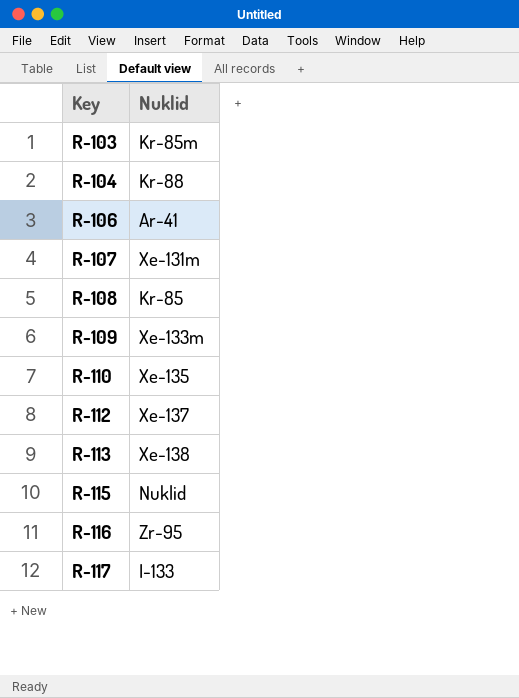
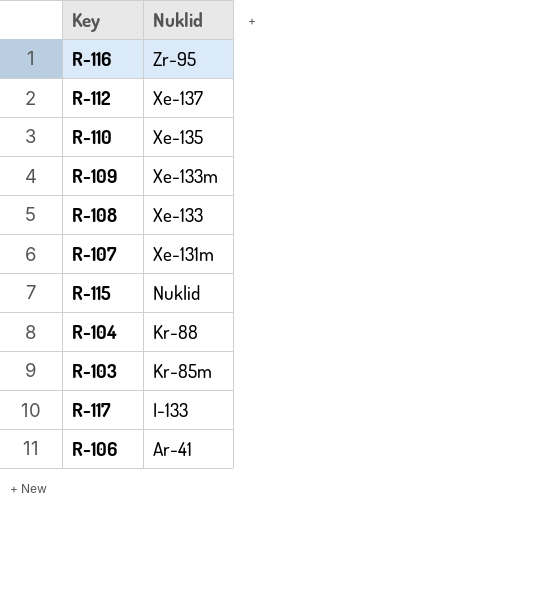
row order: Key ascending -> Nuklid descending
row R-113: Xe-138 -> none
R-108 | Nuklid: Kr-85 -> Xe-133

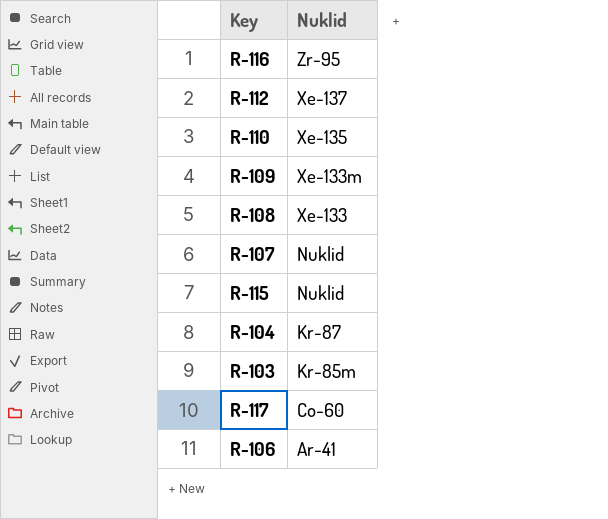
R-107 | Nuklid: Xe-131m -> Nuklid
R-104 | Nuklid: Kr-88 -> Kr-87
R-117 | Nuklid: I-133 -> Co-60

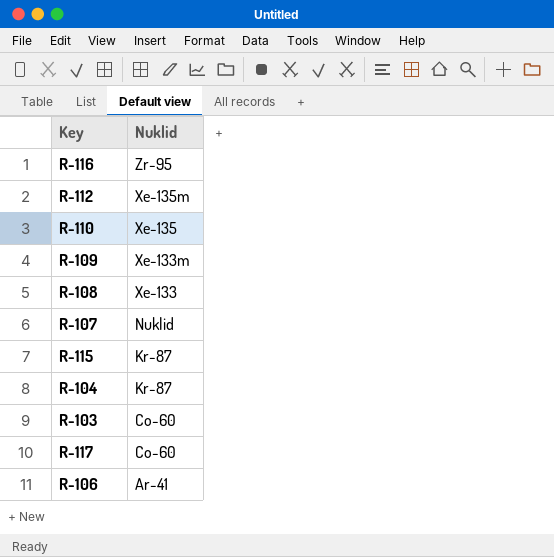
R-112 | Nuklid: Xe-137 -> Xe-135m
R-115 | Nuklid: Nuklid -> Kr-87
R-103 | Nuklid: Kr-85m -> Co-60

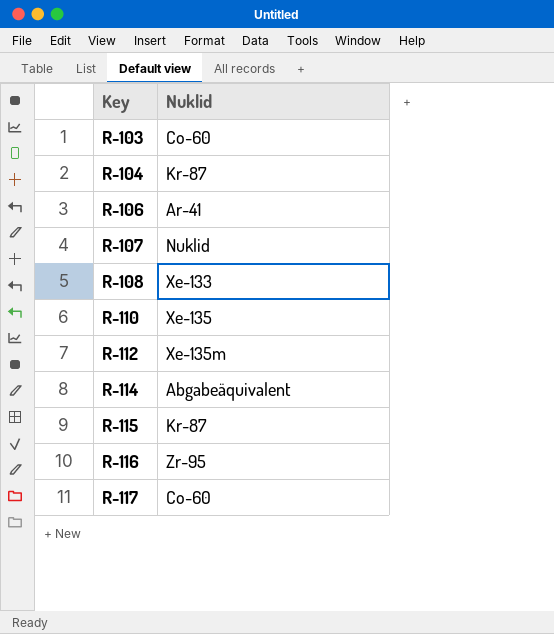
row order: Nuklid descending -> Key ascending
row R-109: Xe-133m -> none
row R-114: none -> Abgabeäquivalent

